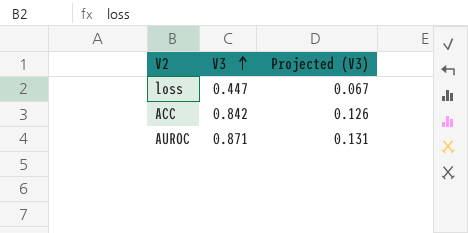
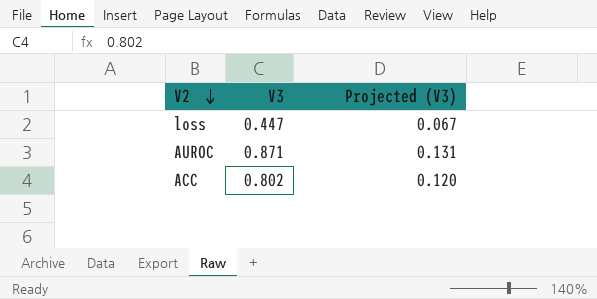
row order: V3 ascending -> V2 descending
ACC | V3: 0.842 -> 0.802
ACC | Projected (V3): 0.126 -> 0.120

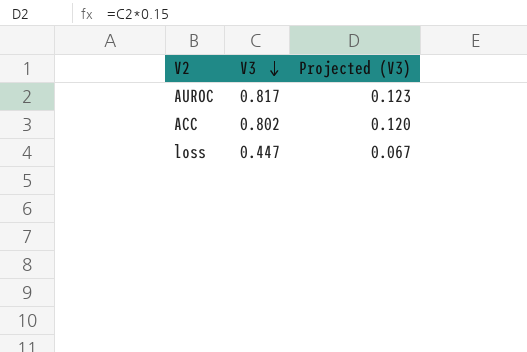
row order: V2 descending -> V3 descending
AUROC | V3: 0.871 -> 0.817
AUROC | Projected (V3): 0.131 -> 0.123

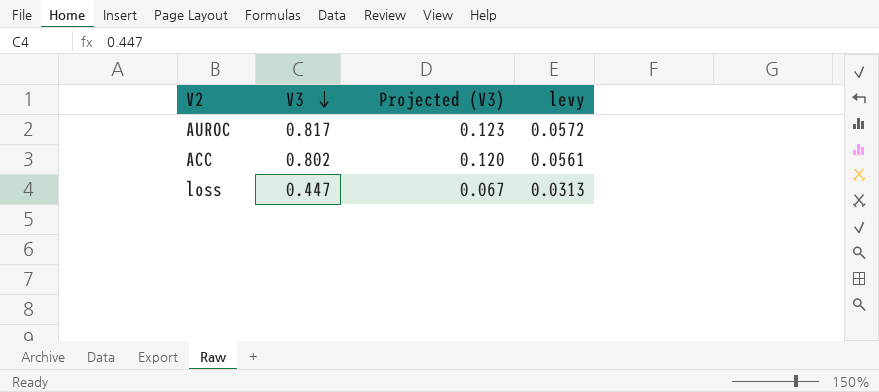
column levy | formula: none -> [V3] * 0.07

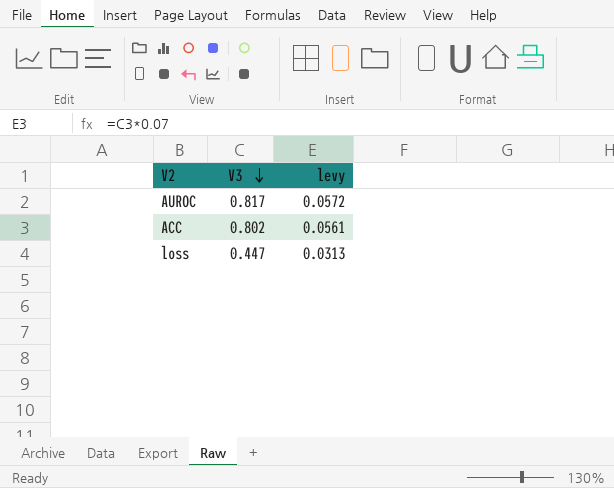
column Projected (V3) | formula: [V3] * 0.15 -> none

